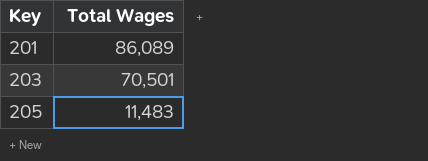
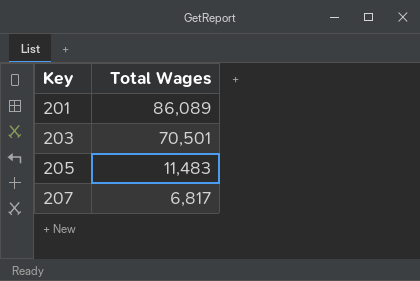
row 207: none -> 6,817

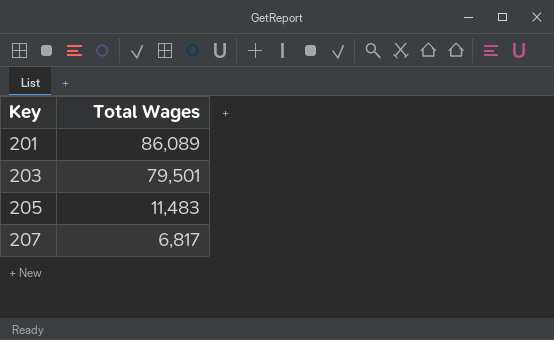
203 | Total Wages: 70,501 -> 79,501

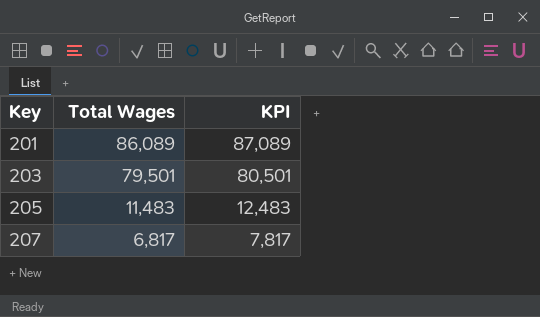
column KPI | formula: none -> [Total Wages] + 1000

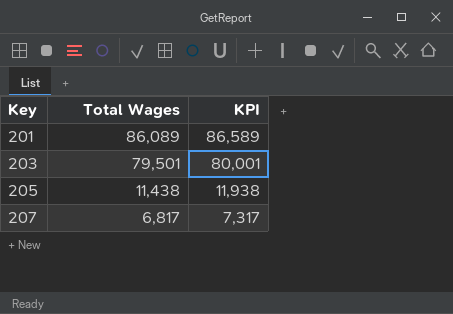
column KPI | formula: [Total Wages] + 1000 -> [Total Wages] + 500
205 | Total Wages: 11,483 -> 11,438

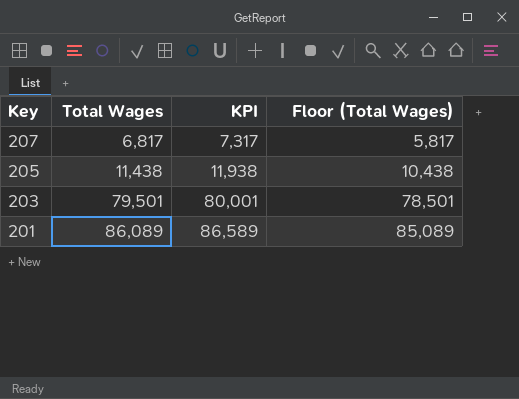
row order: Key ascending -> Key descending
column Floor (Total Wages) | formula: none -> [Total Wages] - 1000

